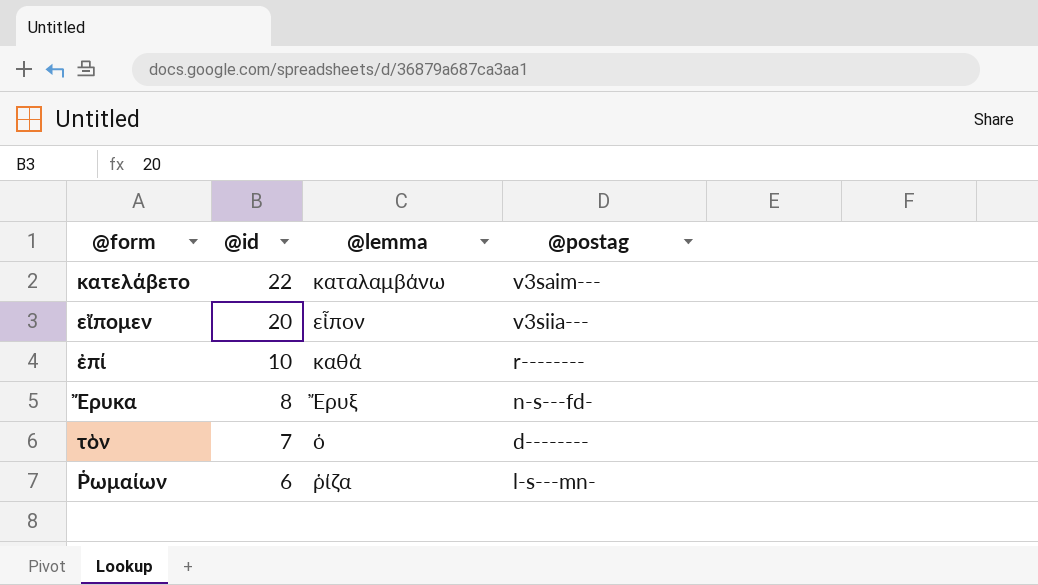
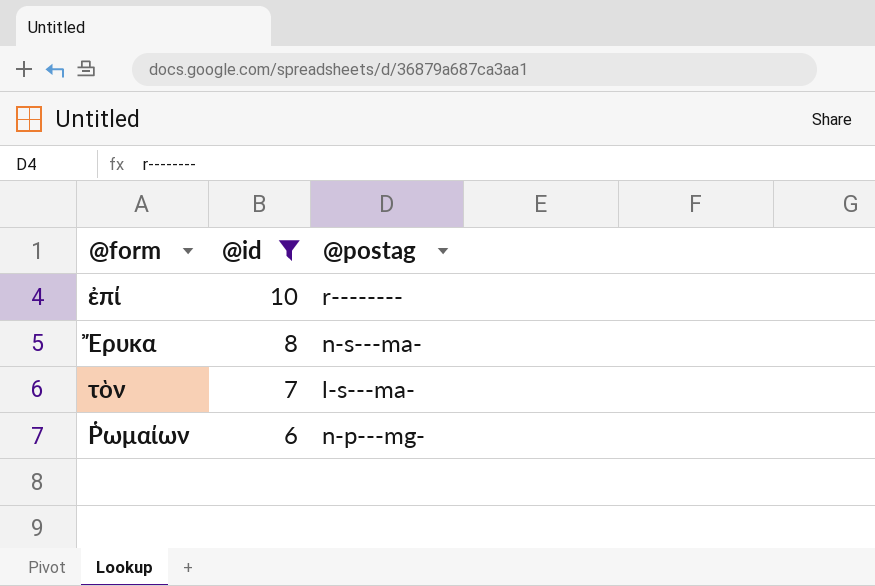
filter: none -> @id <= 10
column @lemma | position: 3 -> none
Ἔρυκα | @postag: n-s---fd- -> n-s---ma-
τὸν | @postag: d-------- -> l-s---ma-
Ῥωμαίων | @postag: l-s---mn- -> n-p---mg-

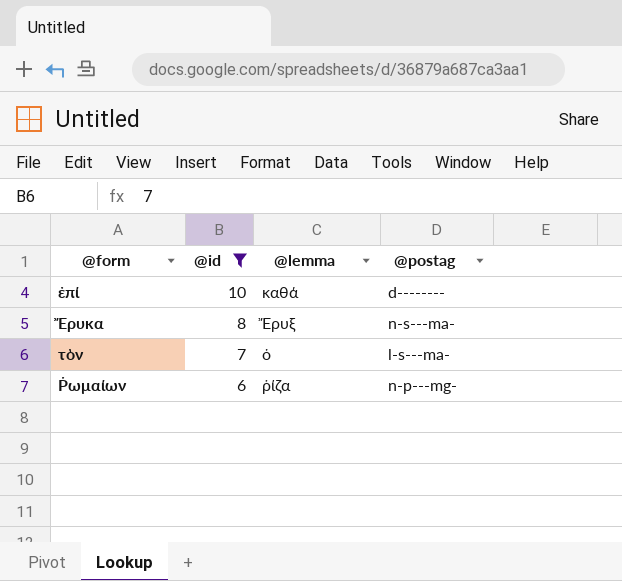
column @lemma | position: none -> 3
ἐπί | @postag: r-------- -> d--------

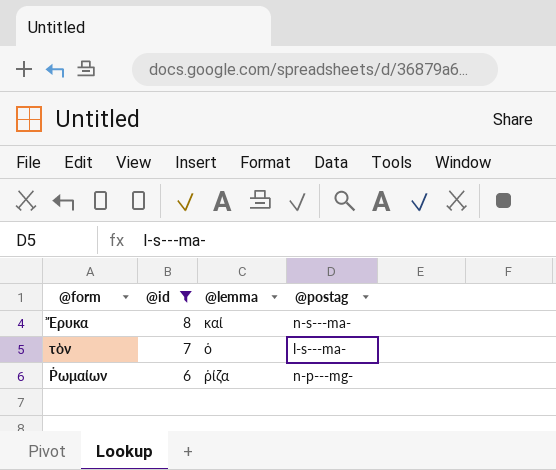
row ἐπί: 10 | καθά | d-------- -> none
Ἔρυκα | @lemma: Ἔρυξ -> καί

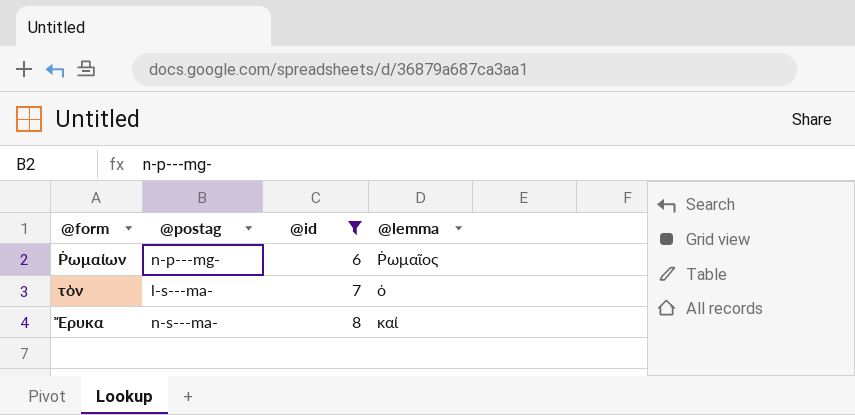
row order: @id descending -> @id ascending
column @postag | position: 4 -> 2
Ῥωμαίων | @lemma: ῥίζα -> Ῥωμαῖος

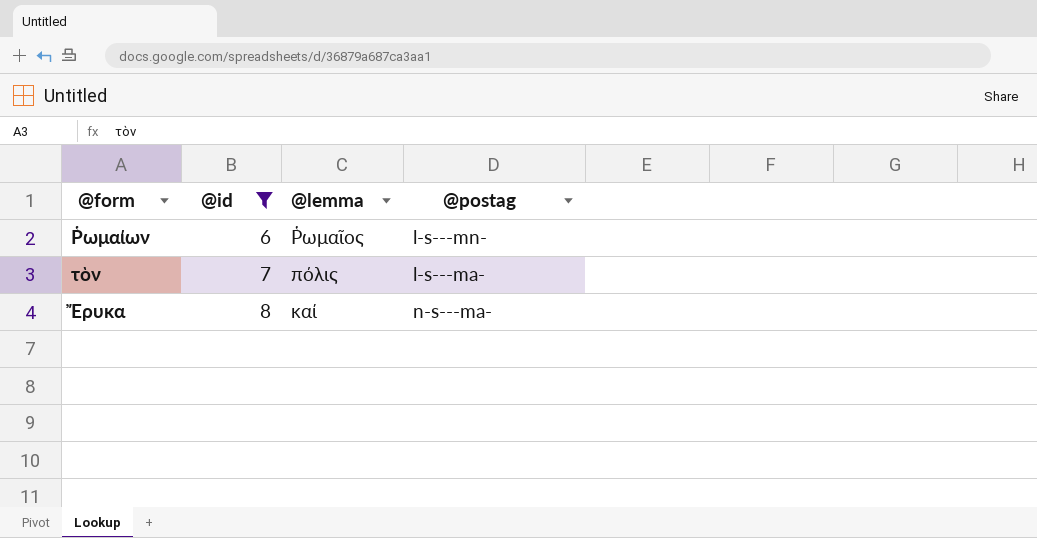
column @postag | position: 2 -> 4
Ῥωμαίων | @postag: n-p---mg- -> l-s---mn-
τὸν | @lemma: ὁ -> πόλις

